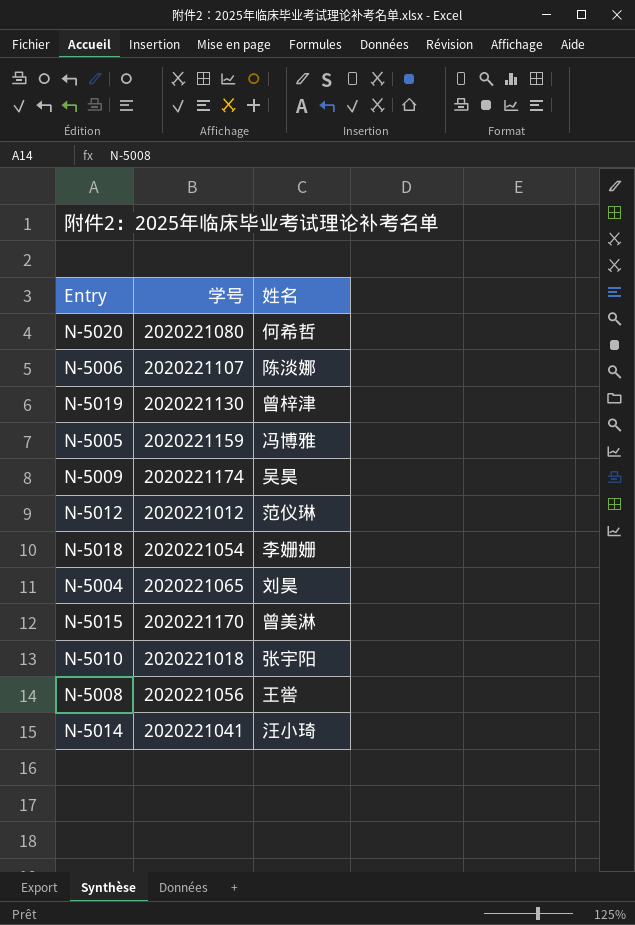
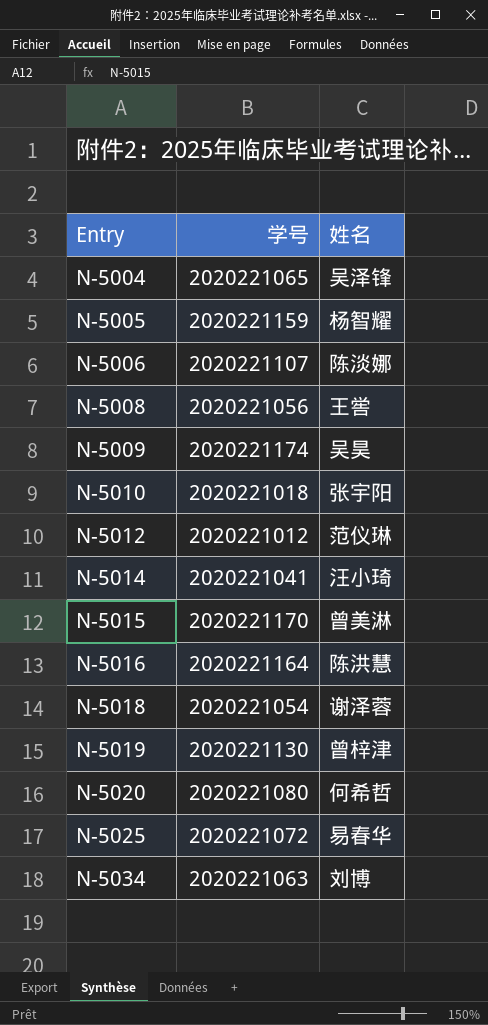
row order: none -> Entry ascending
N-5004 | 姓名: 刘昊 -> 吴泽锋
N-5005 | 姓名: 冯博雅 -> 杨智耀
row N-5016: none -> 2020221164 | 陈洪慧
N-5018 | 姓名: 李姗姗 -> 谢泽蓉
row N-5025: none -> 2020221072 | 易春华
row N-5034: none -> 2020221063 | 刘博

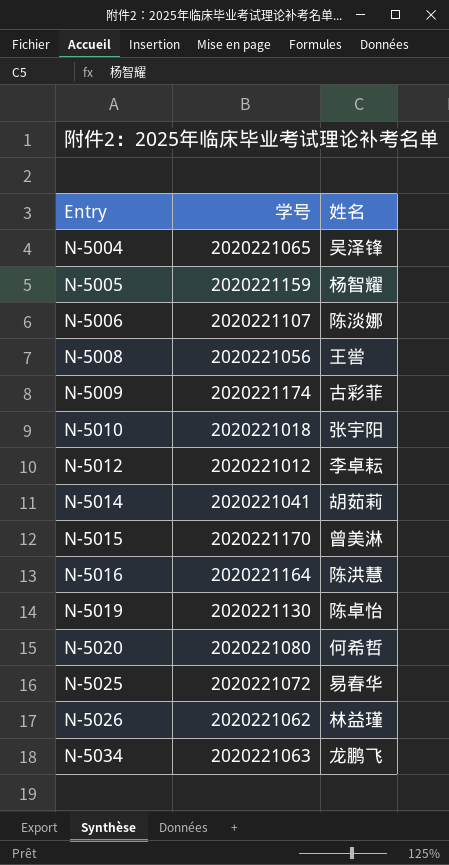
row N-5018: 2020221054 | 谢泽蓉 -> none
N-5009 | 姓名: 吴昊 -> 古彩菲
N-5012 | 姓名: 范仪琳 -> 李卓耘
N-5014 | 姓名: 汪小琦 -> 胡茹莉
N-5019 | 姓名: 曾梓津 -> 陈卓怡
row N-5026: none -> 2020221062 | 林益瑾
N-5034 | 姓名: 刘博 -> 龙鹏飞

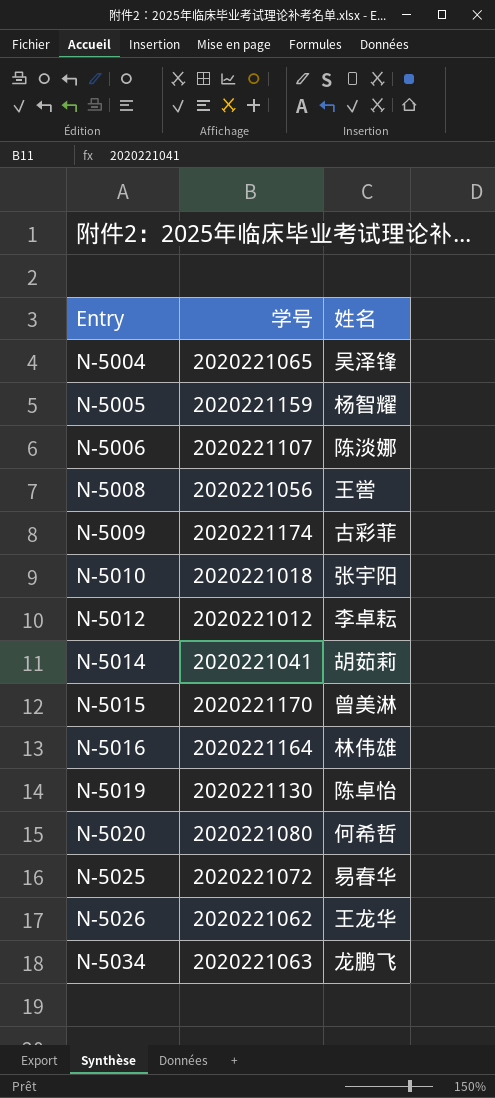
N-5016 | 姓名: 陈洪慧 -> 林伟雄
N-5026 | 姓名: 林益瑾 -> 王龙华

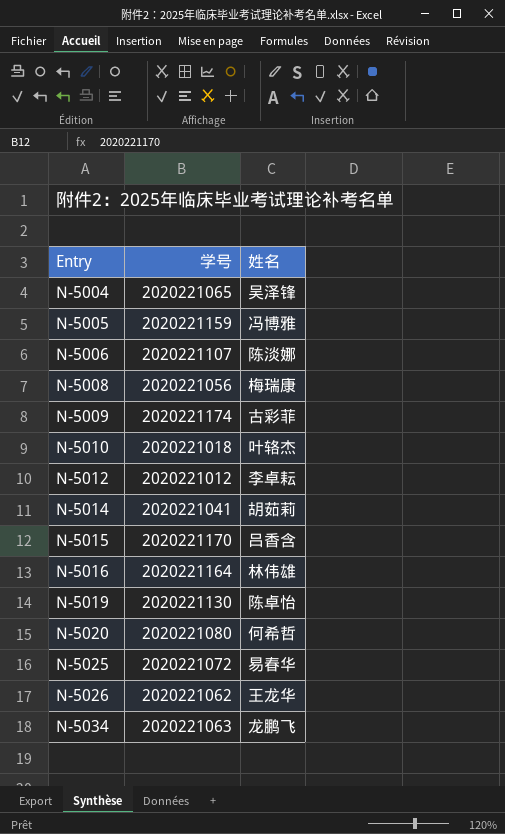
N-5005 | 姓名: 杨智耀 -> 冯博雅
N-5008 | 姓名: 王喾 -> 梅瑞康
N-5010 | 姓名: 张宇阳 -> 叶辂杰
N-5015 | 姓名: 曾美淋 -> 吕香含

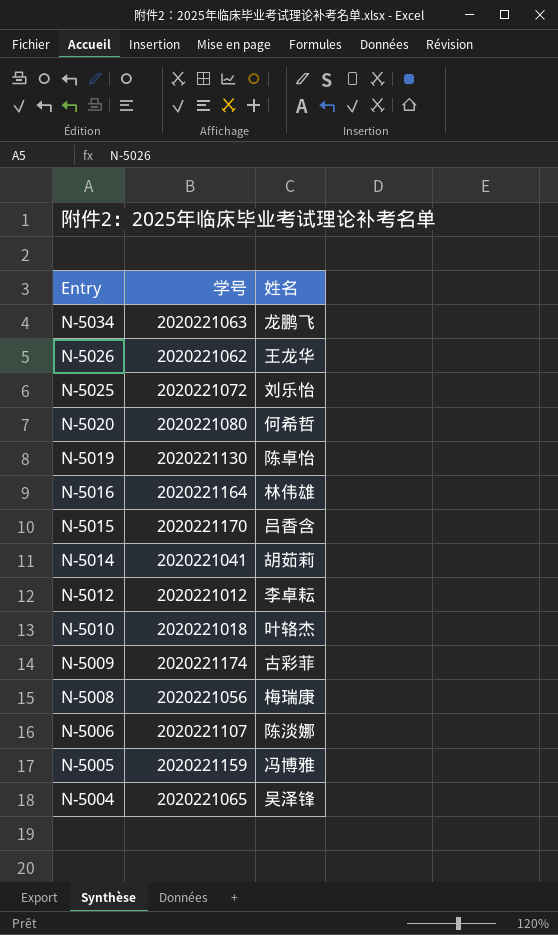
row order: Entry ascending -> Entry descending
N-5025 | 姓名: 易春华 -> 刘乐怡

